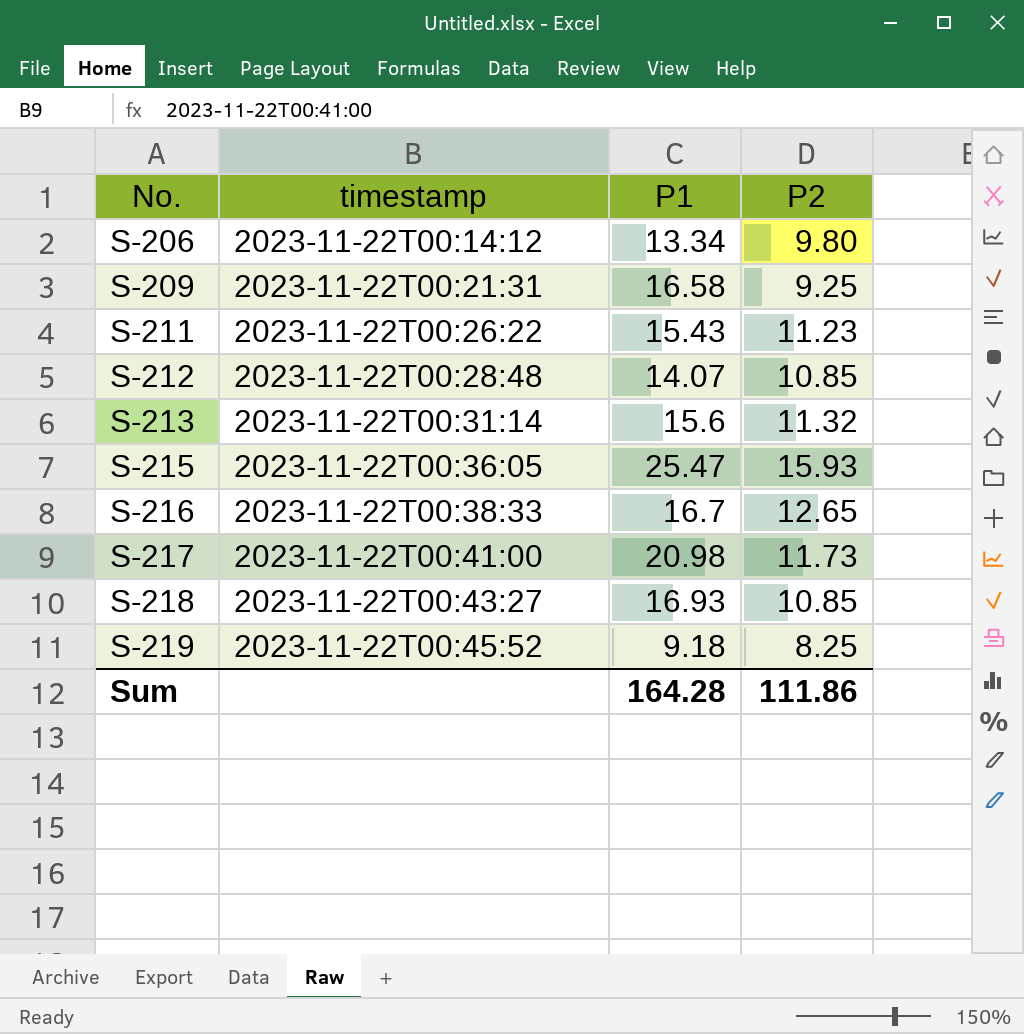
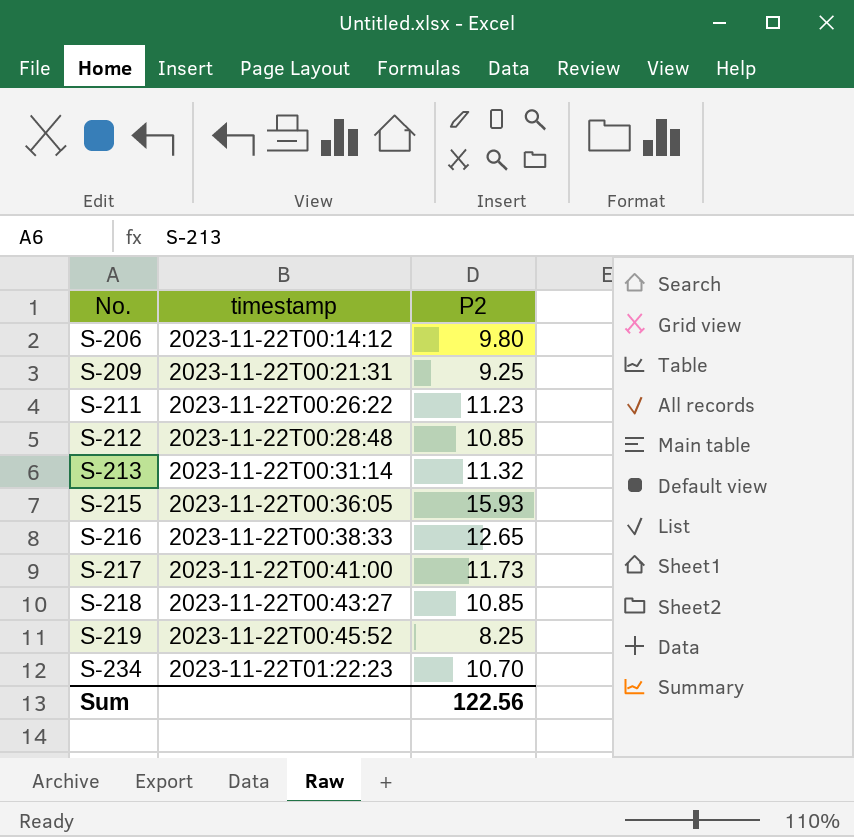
column P1 | position: 3 -> none
row S-234: none -> 2023-11-22T01:22:23 | 10.70
Sum | P2: 111.86 -> 122.56

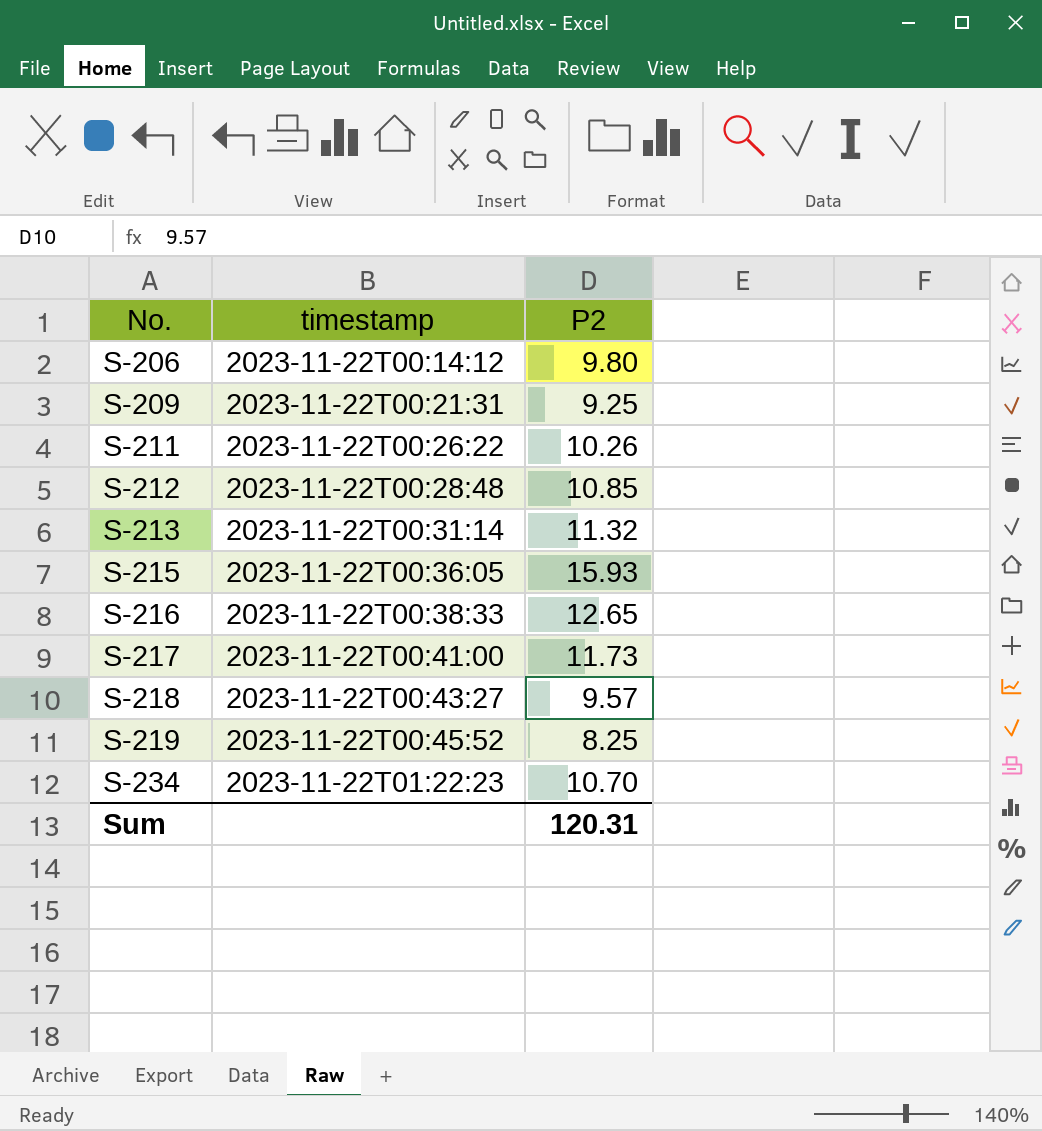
S-211 | P2: 11.23 -> 10.26
S-218 | P2: 10.85 -> 9.57
Sum | P2: 122.56 -> 120.31

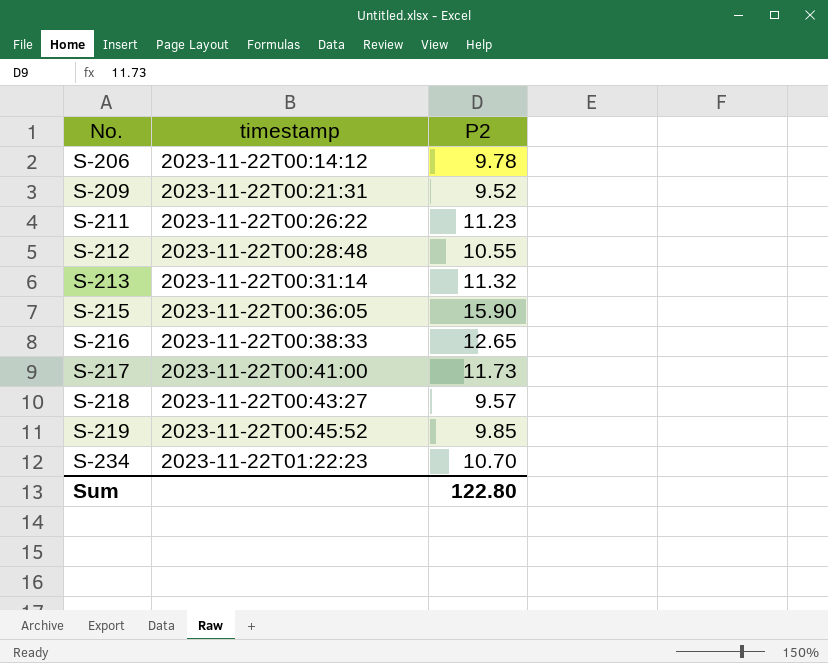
S-206 | P2: 9.80 -> 9.78
S-209 | P2: 9.25 -> 9.52
S-211 | P2: 10.26 -> 11.23
S-212 | P2: 10.85 -> 10.55
S-215 | P2: 15.93 -> 15.90
S-219 | P2: 8.25 -> 9.85
Sum | P2: 120.31 -> 122.80

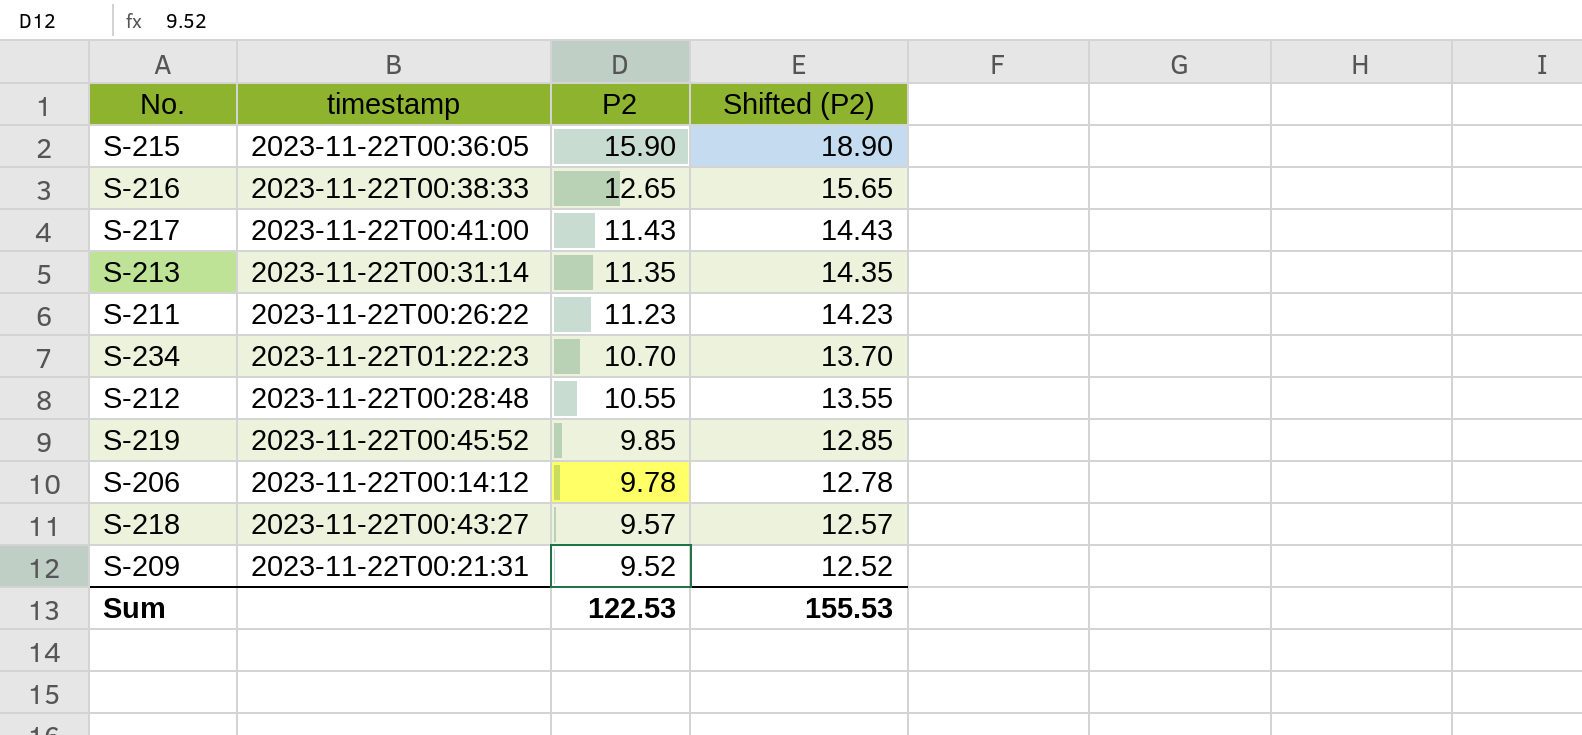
row order: No. ascending -> P2 descending
column Shifted (P2) | formula: none -> [P2] + 3
S-217 | P2: 11.73 -> 11.43
S-213 | P2: 11.32 -> 11.35
Sum | P2: 122.80 -> 122.53

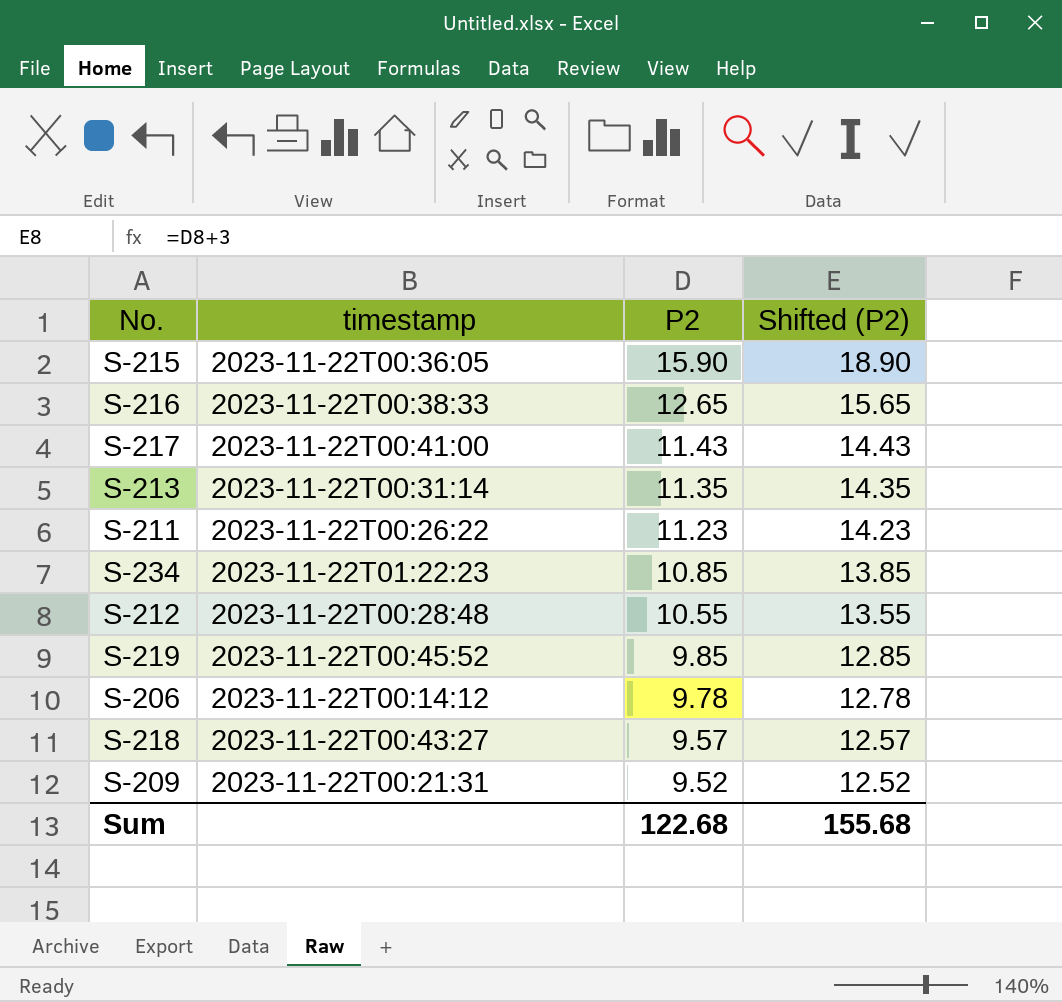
S-234 | P2: 10.70 -> 10.85
S-234 | Shifted (P2): 13.70 -> 13.85
Sum | P2: 122.53 -> 122.68
Sum | Shifted (P2): 155.53 -> 155.68

